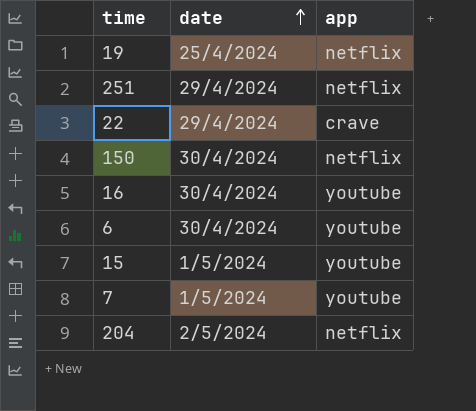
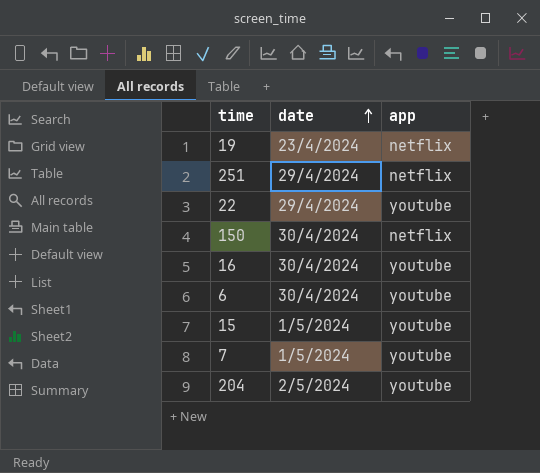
19 | date: 25/4/2024 -> 23/4/2024
22 | app: crave -> youtube
204 | app: netflix -> youtube

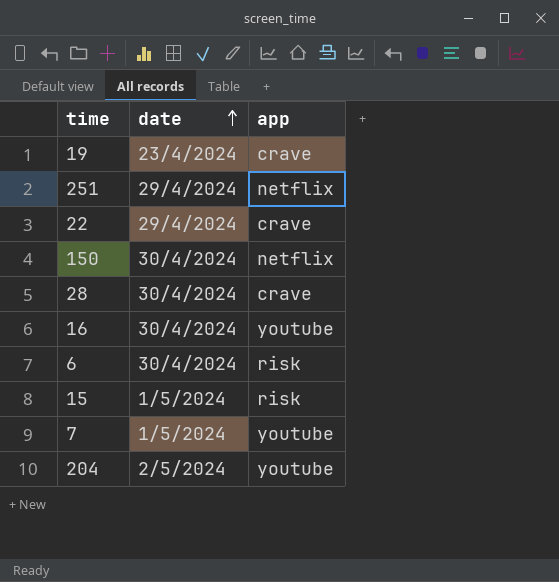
19 | app: netflix -> crave
22 | app: youtube -> crave
row 28: none -> 30/4/2024 | crave
6 | app: youtube -> risk
15 | app: youtube -> risk

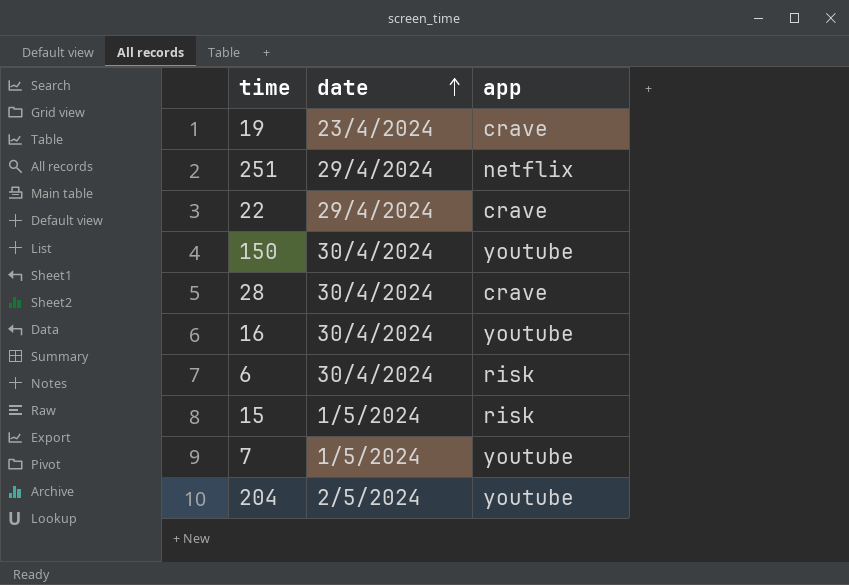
150 | app: netflix -> youtube

